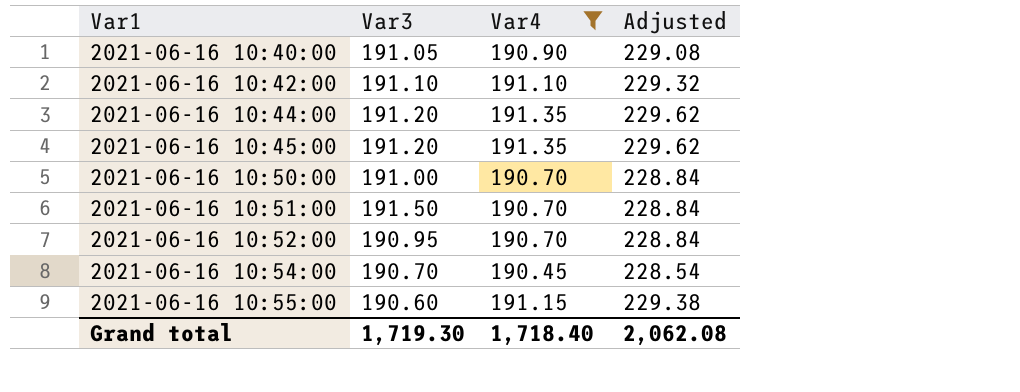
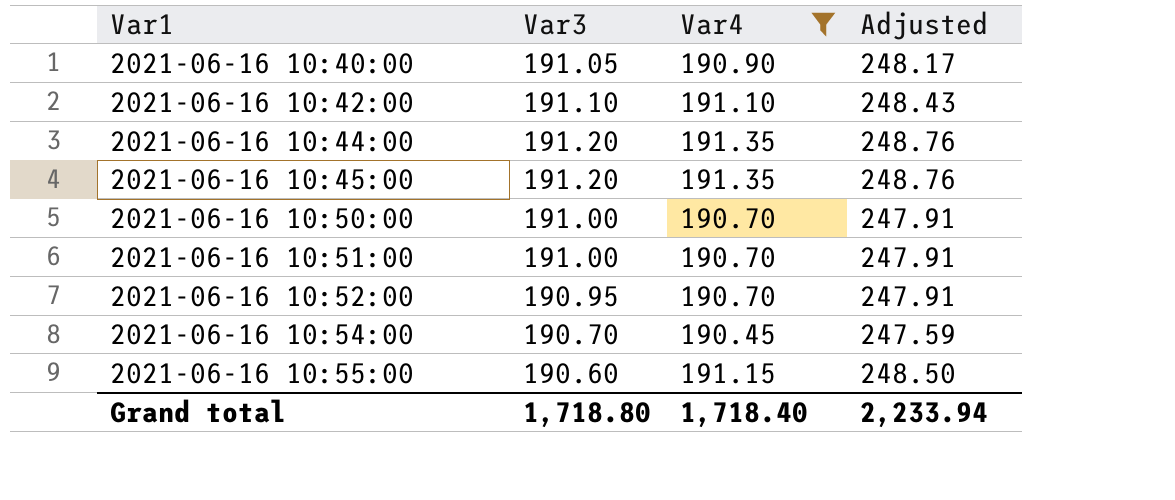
column Adjusted | formula: [Var4] * 1.2 -> [Var4] * 1.3
2021-06-16 10:51:00 | Var3: 191.50 -> 191.00
Grand total | Var3: 1,719.30 -> 1,718.80
Grand total | Adjusted: 2,062.08 -> 2,233.94

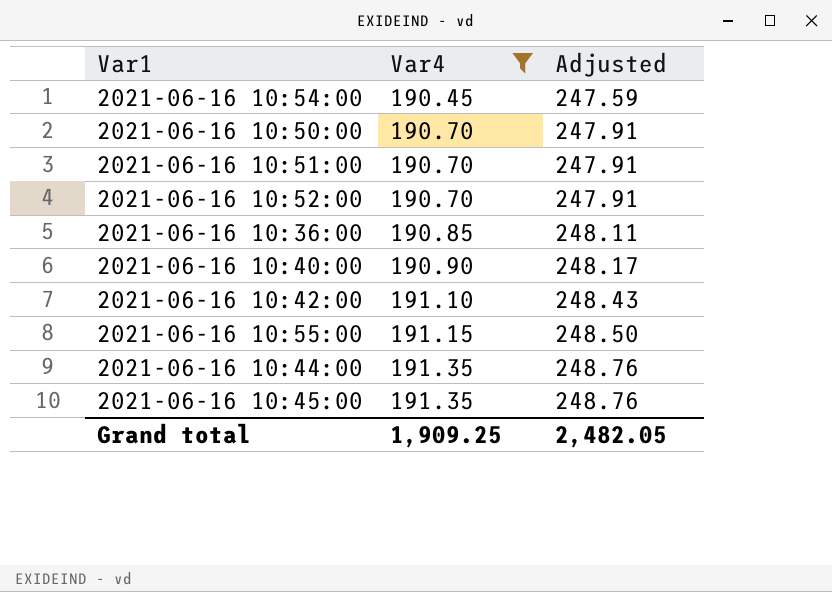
row order: Var1 ascending -> Var4 ascending
column Var3 | position: 2 -> none
row 2021-06-16 10:36:00: none -> 190.85 | 248.11
Grand total | Var4: 1,718.40 -> 1,909.25
Grand total | Adjusted: 2,233.94 -> 2,482.05

